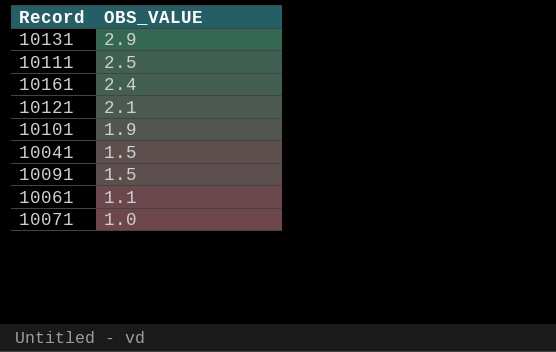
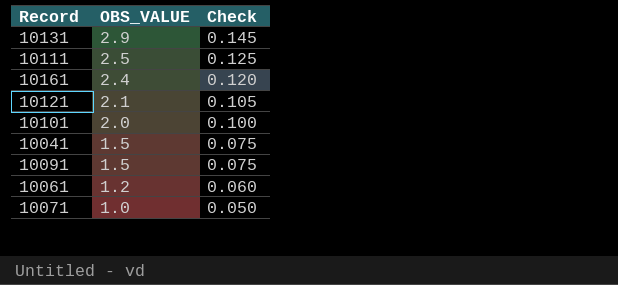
column Check | formula: none -> [OBS_VALUE] * 0.05
10101 | OBS_VALUE: 1.9 -> 2.0
10061 | OBS_VALUE: 1.1 -> 1.2

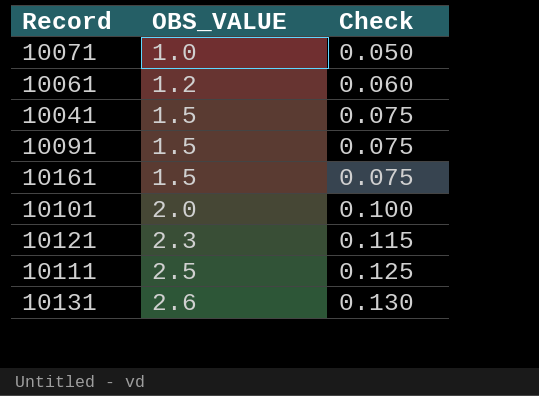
row order: OBS_VALUE descending -> OBS_VALUE ascending
10161 | OBS_VALUE: 2.4 -> 1.5
10161 | Check: 0.120 -> 0.075
10121 | OBS_VALUE: 2.1 -> 2.3
10121 | Check: 0.105 -> 0.115
10131 | OBS_VALUE: 2.9 -> 2.6
10131 | Check: 0.145 -> 0.130

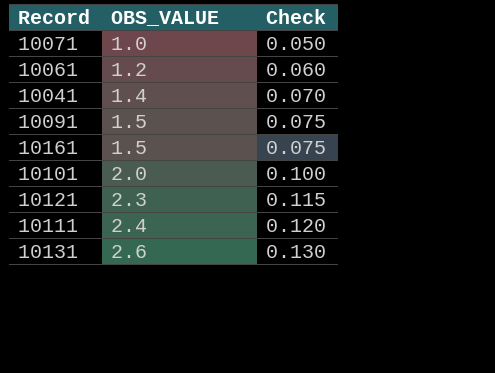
10041 | OBS_VALUE: 1.5 -> 1.4
10041 | Check: 0.075 -> 0.070
10111 | OBS_VALUE: 2.5 -> 2.4
10111 | Check: 0.125 -> 0.120

